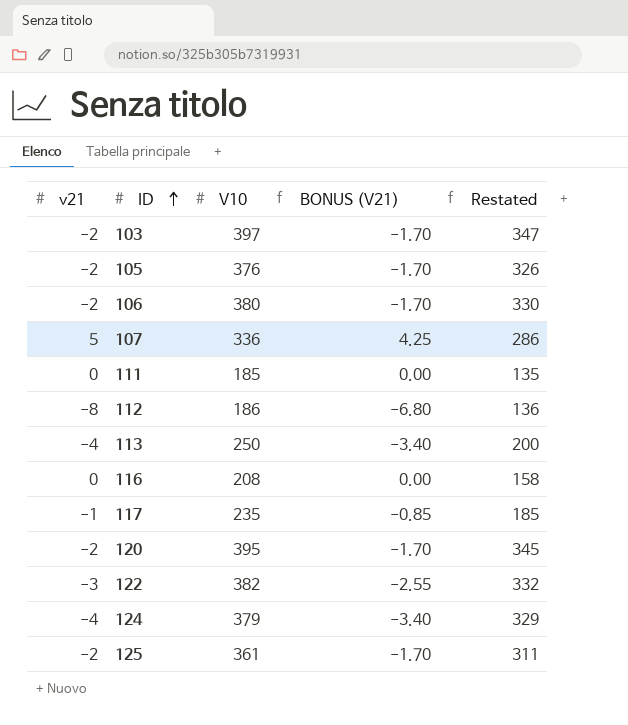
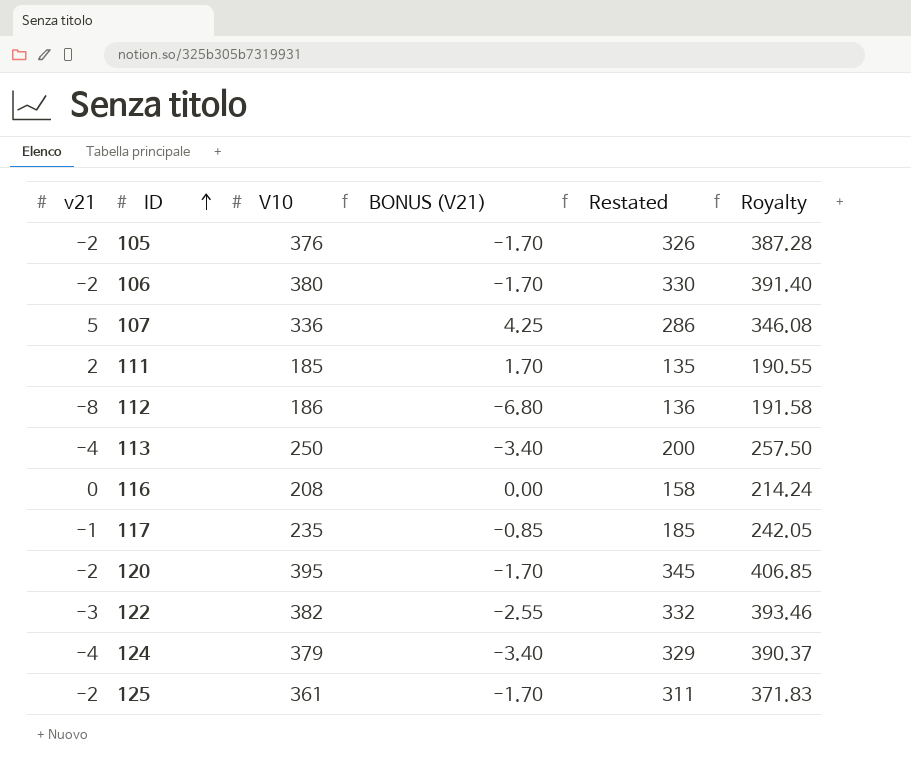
column Royalty | formula: none -> [V10] * 1.03
row 103: -2 | 397 | -1.70 | 347 -> none
111 | v21: 0 -> 2
111 | BONUS (V21): 0.00 -> 1.70

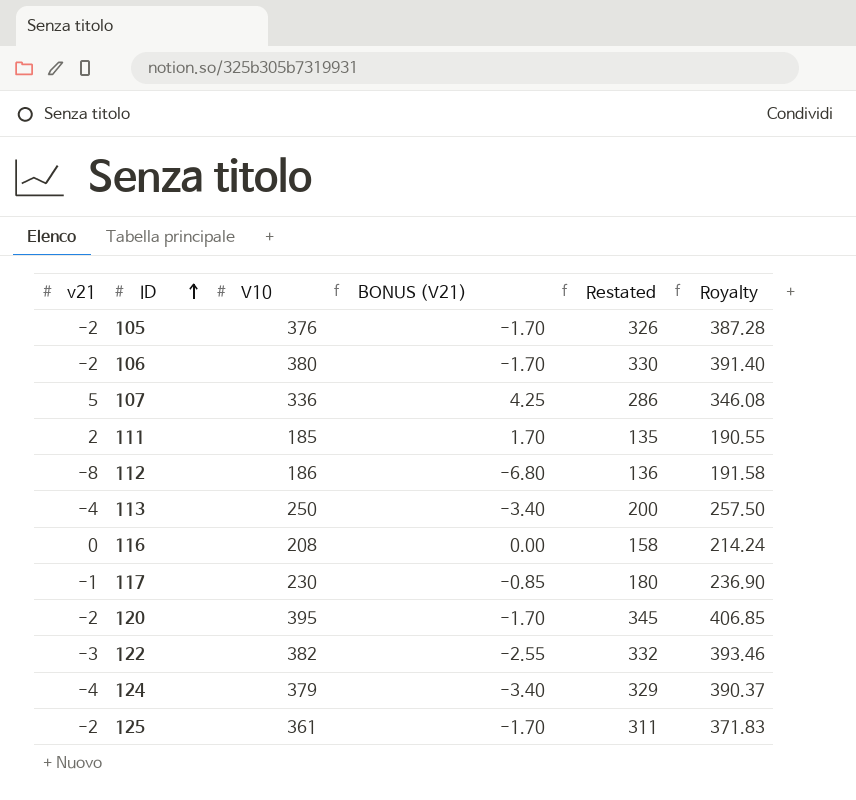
117 | V10: 235 -> 230
117 | Restated: 185 -> 180
117 | Royalty: 242.05 -> 236.90

